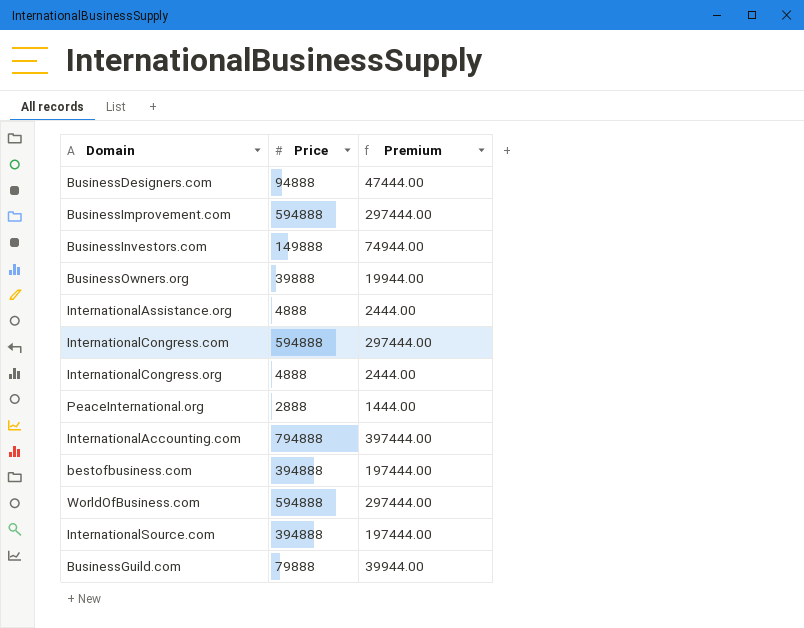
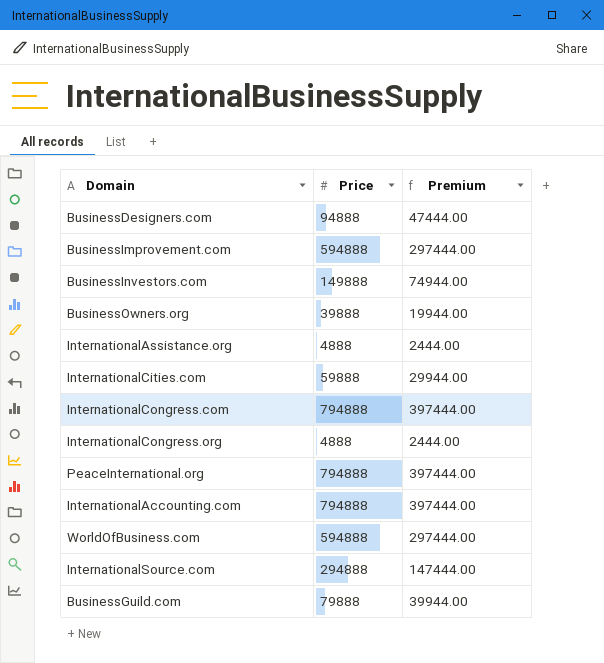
row bestofbusiness.com: 394888 | 197444.00 -> none
row InternationalCities.com: none -> 59888 | 29944.00
InternationalCongress.com | Price: 594888 -> 794888
InternationalCongress.com | Premium: 297444.00 -> 397444.00
PeaceInternational.org | Price: 2888 -> 794888
PeaceInternational.org | Premium: 1444.00 -> 397444.00
InternationalSource.com | Price: 394888 -> 294888
InternationalSource.com | Premium: 197444.00 -> 147444.00

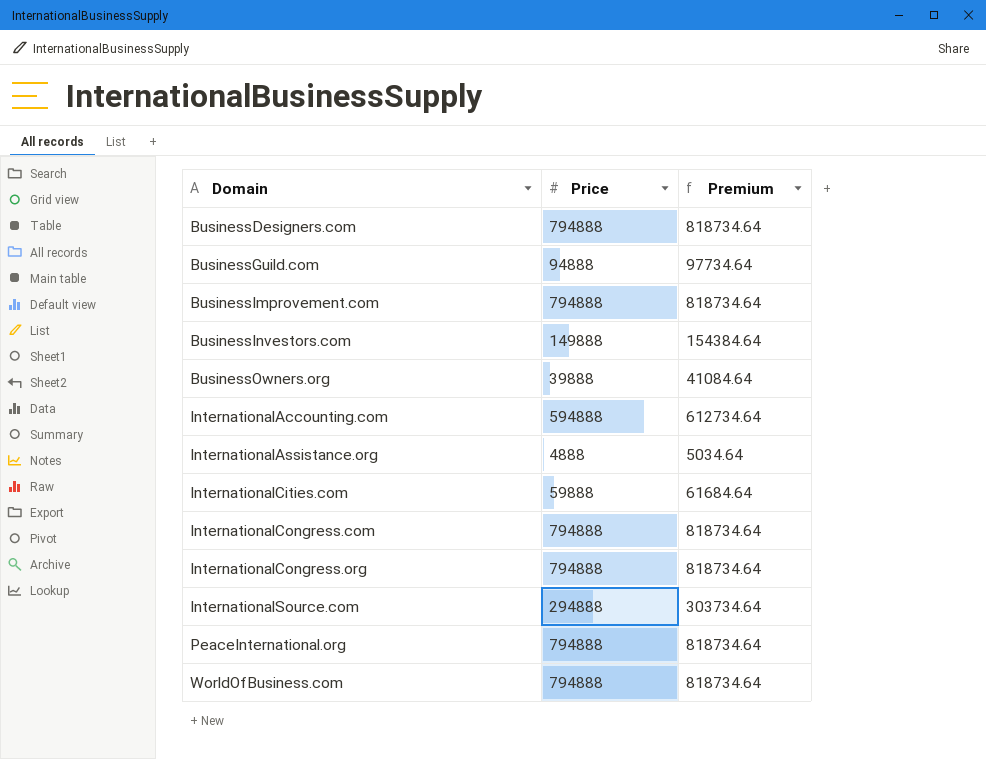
row order: none -> Domain ascending
column Premium | formula: [Price] * 0.5 -> [Price] * 1.03
BusinessDesigners.com | Price: 94888 -> 794888
BusinessGuild.com | Price: 79888 -> 94888
BusinessImprovement.com | Price: 594888 -> 794888
InternationalAccounting.com | Price: 794888 -> 594888
InternationalCongress.org | Price: 4888 -> 794888
WorldOfBusiness.com | Price: 594888 -> 794888

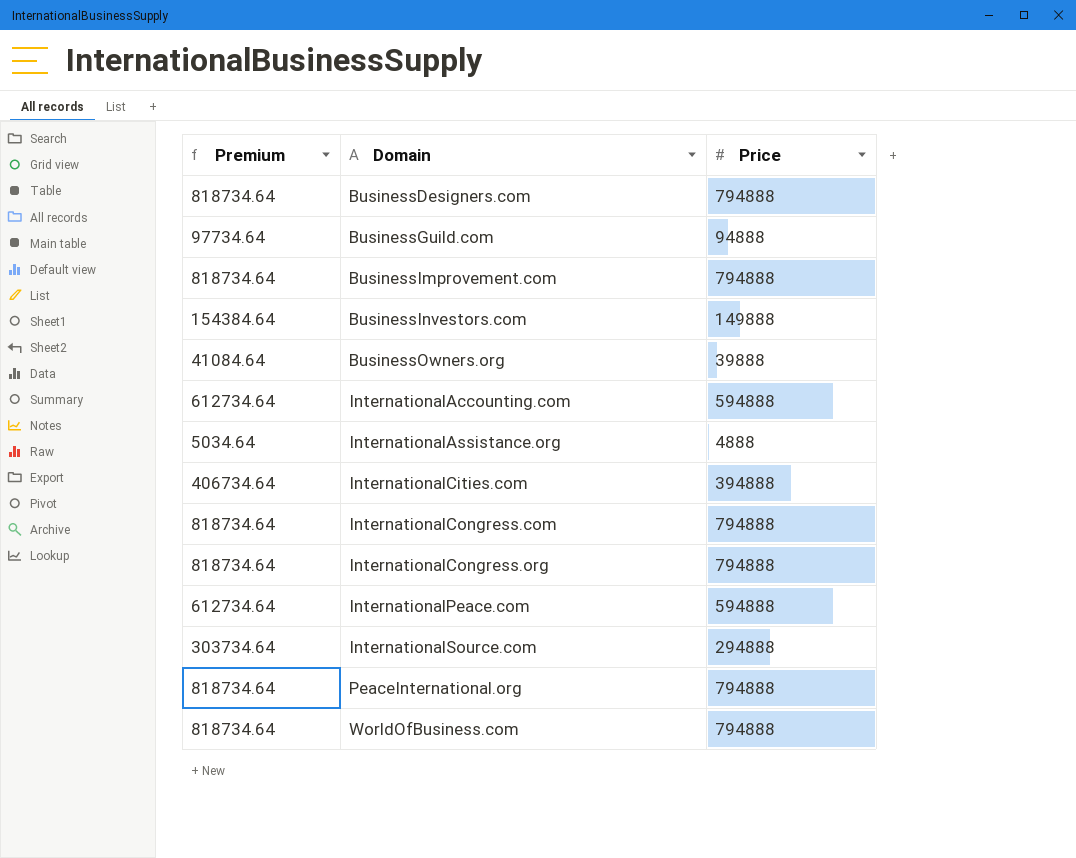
column Premium | position: 3 -> 1
InternationalCities.com | Premium: 61684.64 -> 406734.64
InternationalCities.com | Price: 59888 -> 394888
row InternationalPeace.com: none -> 612734.64 | 594888

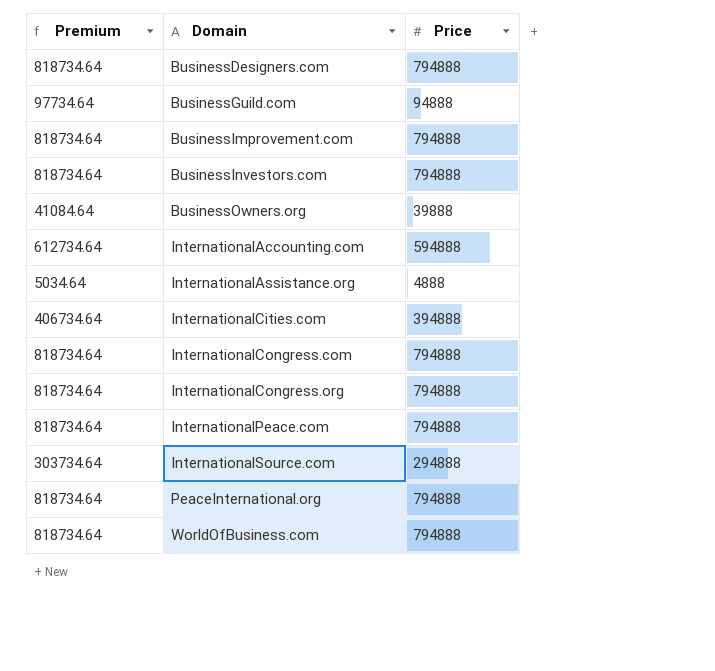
BusinessInvestors.com | Premium: 154384.64 -> 818734.64
BusinessInvestors.com | Price: 149888 -> 794888
InternationalPeace.com | Premium: 612734.64 -> 818734.64
InternationalPeace.com | Price: 594888 -> 794888

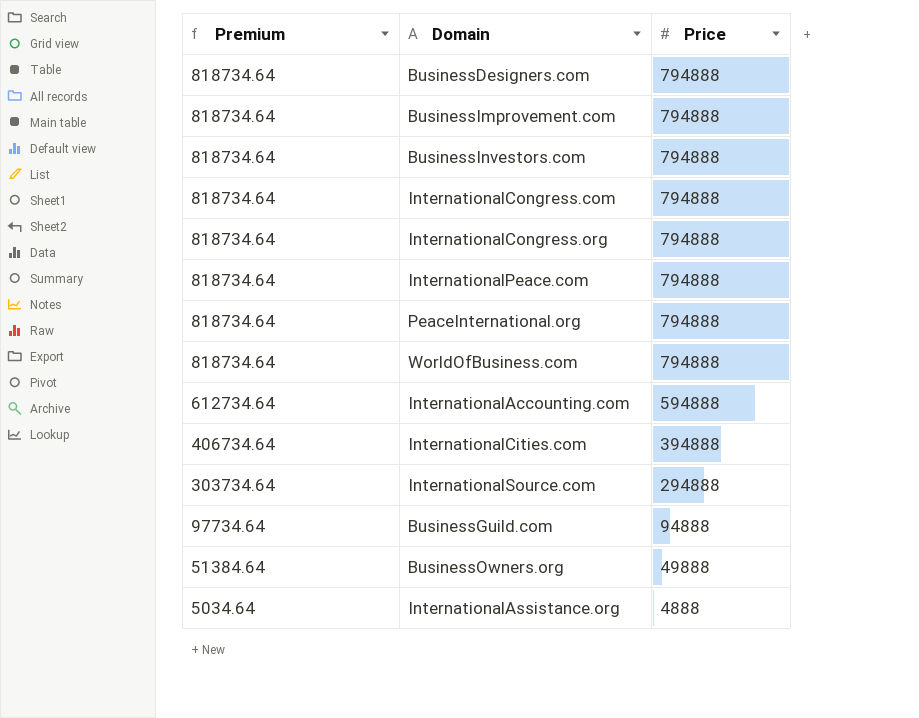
row order: Domain ascending -> Premium descending
BusinessOwners.org | Premium: 41084.64 -> 51384.64
BusinessOwners.org | Price: 39888 -> 49888

